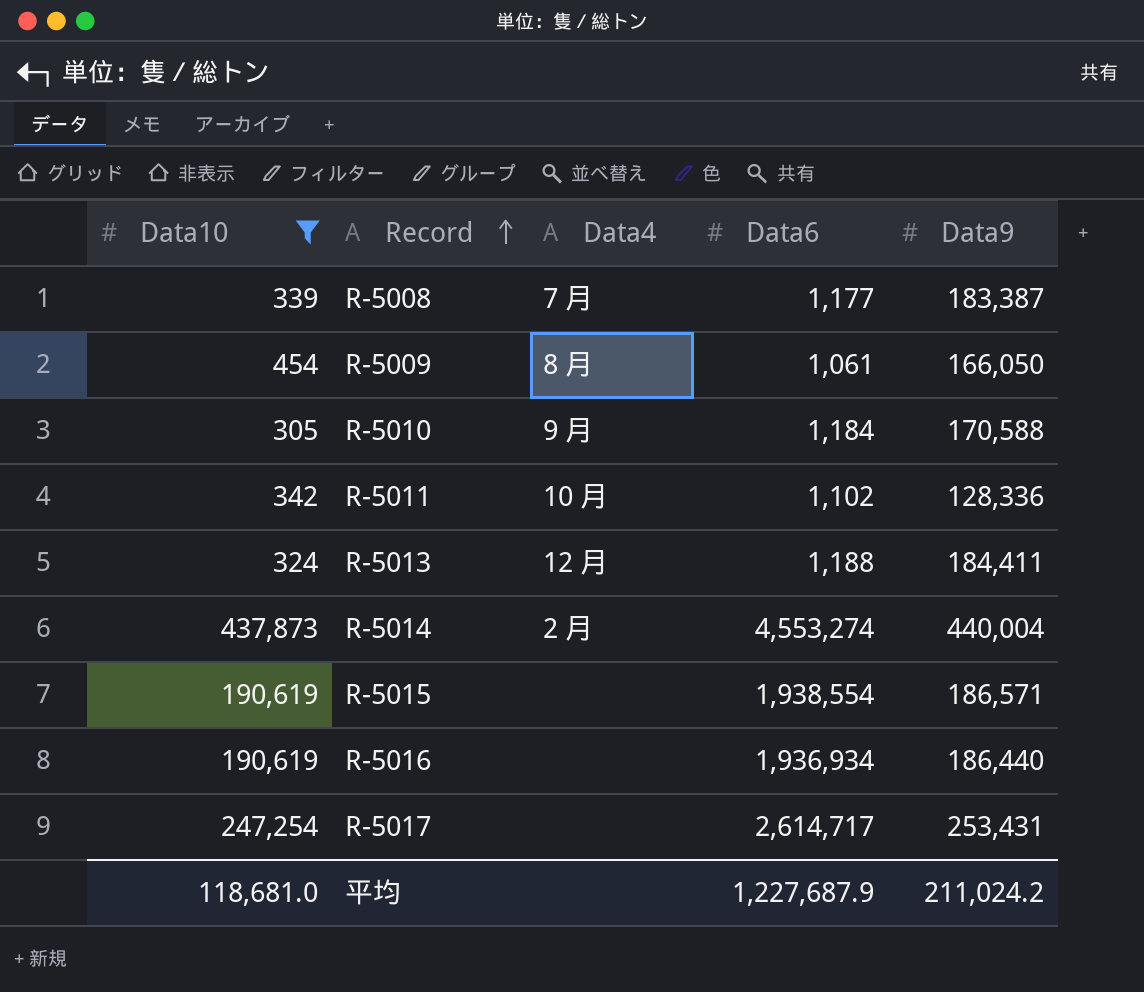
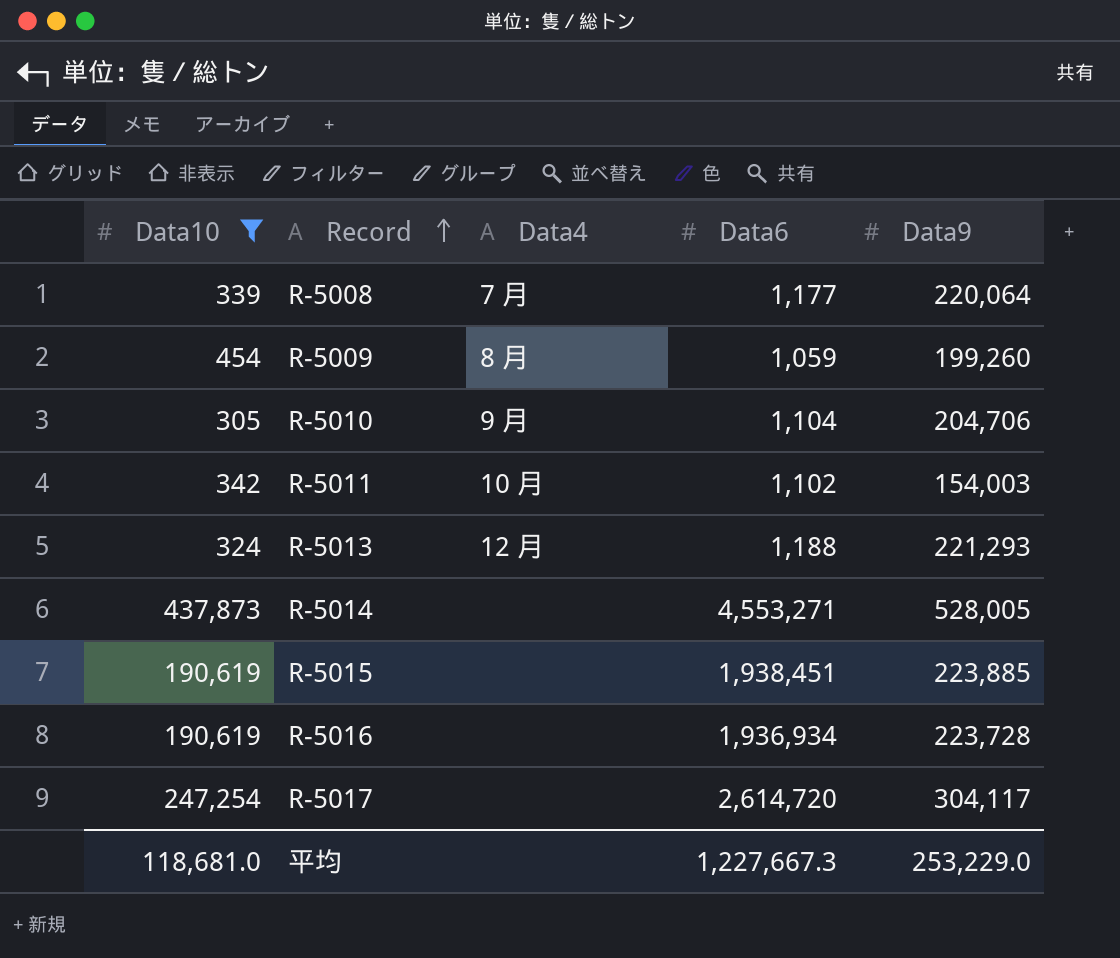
R-5008 | Data9: 183,387 -> 220,064
R-5009 | Data6: 1,061 -> 1,059
R-5009 | Data9: 166,050 -> 199,260
R-5010 | Data6: 1,184 -> 1,104
R-5010 | Data9: 170,588 -> 204,706
R-5011 | Data9: 128,336 -> 154,003
R-5013 | Data9: 184,411 -> 221,293
R-5014 | Data4: 2 月 -> none
R-5014 | Data6: 4,553,274 -> 4,553,271
R-5014 | Data9: 440,004 -> 528,005
R-5015 | Data6: 1,938,554 -> 1,938,451
R-5015 | Data9: 186,571 -> 223,885
R-5016 | Data9: 186,440 -> 223,728
R-5017 | Data6: 2,614,717 -> 2,614,720
R-5017 | Data9: 253,431 -> 304,117
平均 | Data6: 1,227,687.9 -> 1,227,667.3
平均 | Data9: 211,024.2 -> 253,229.0

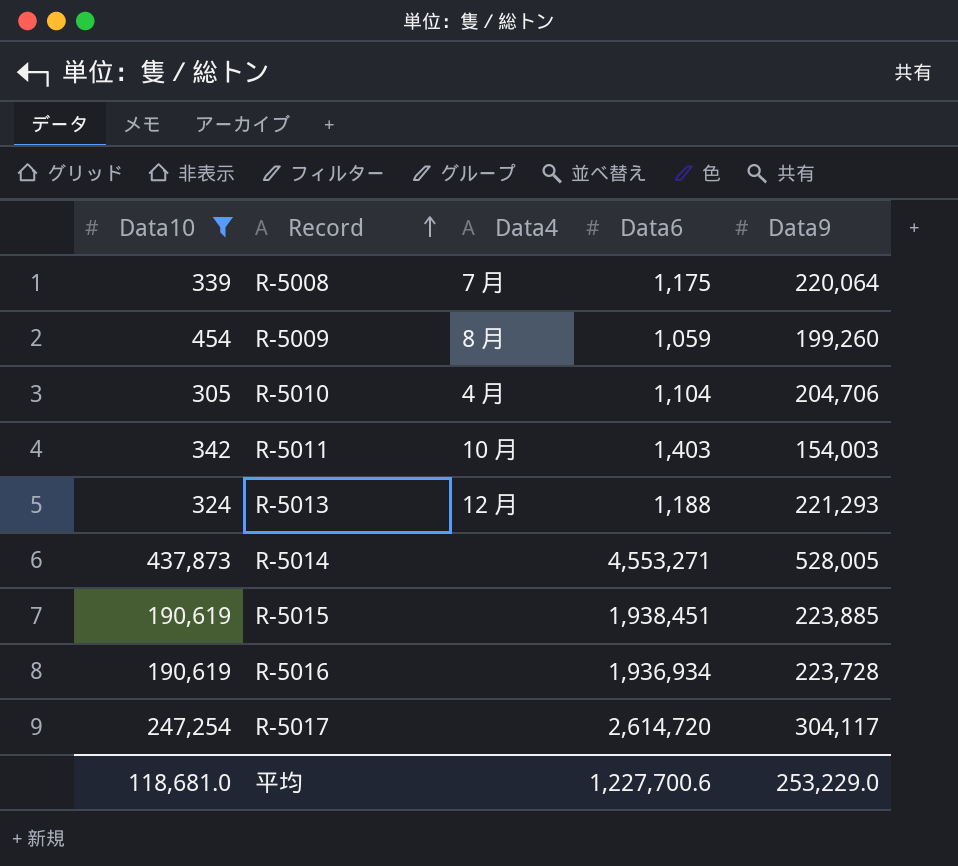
R-5008 | Data6: 1,177 -> 1,175
R-5010 | Data4: 9 月 -> 4 月
R-5011 | Data6: 1,102 -> 1,403
平均 | Data6: 1,227,667.3 -> 1,227,700.6

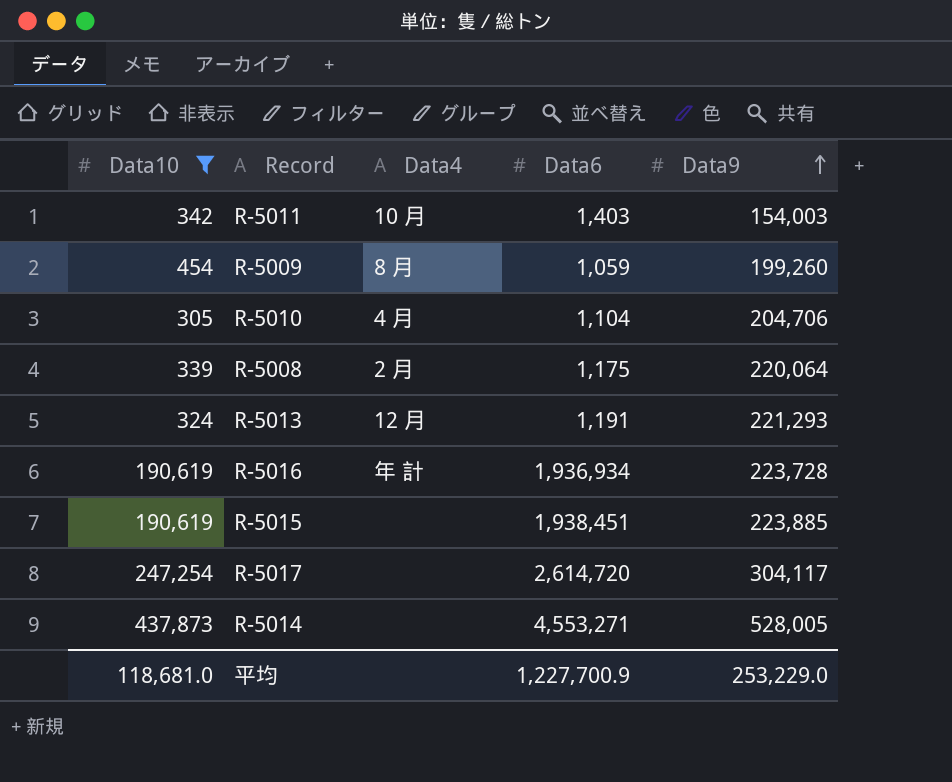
row order: Record ascending -> Data9 ascending
R-5008 | Data4: 7 月 -> 2 月
R-5013 | Data6: 1,188 -> 1,191
R-5016 | Data4: none -> 年 計
平均 | Data6: 1,227,700.6 -> 1,227,700.9

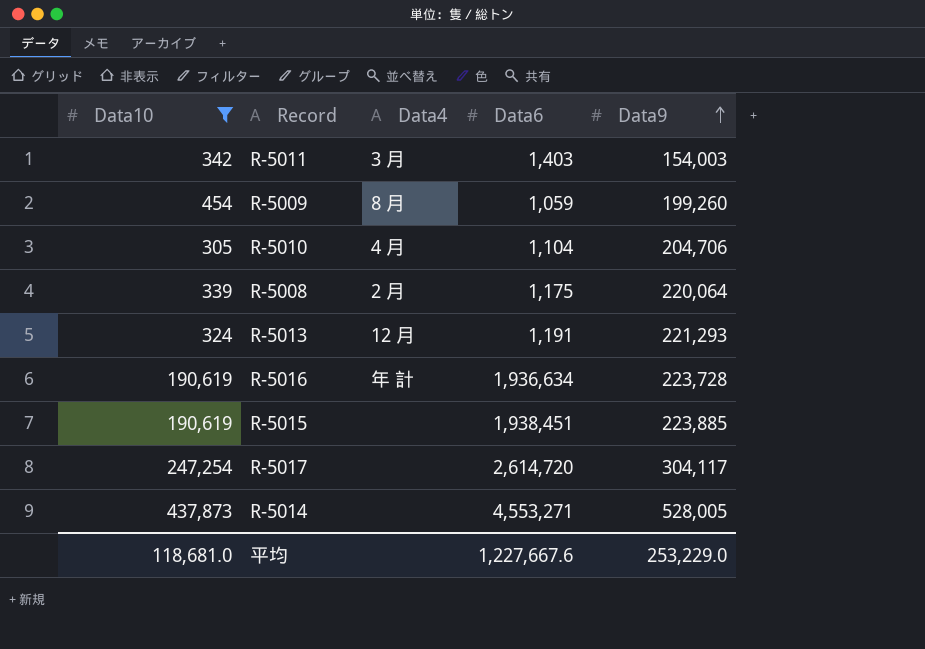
R-5011 | Data4: 10 月 -> 3 月
R-5016 | Data6: 1,936,934 -> 1,936,634
平均 | Data6: 1,227,700.9 -> 1,227,667.6

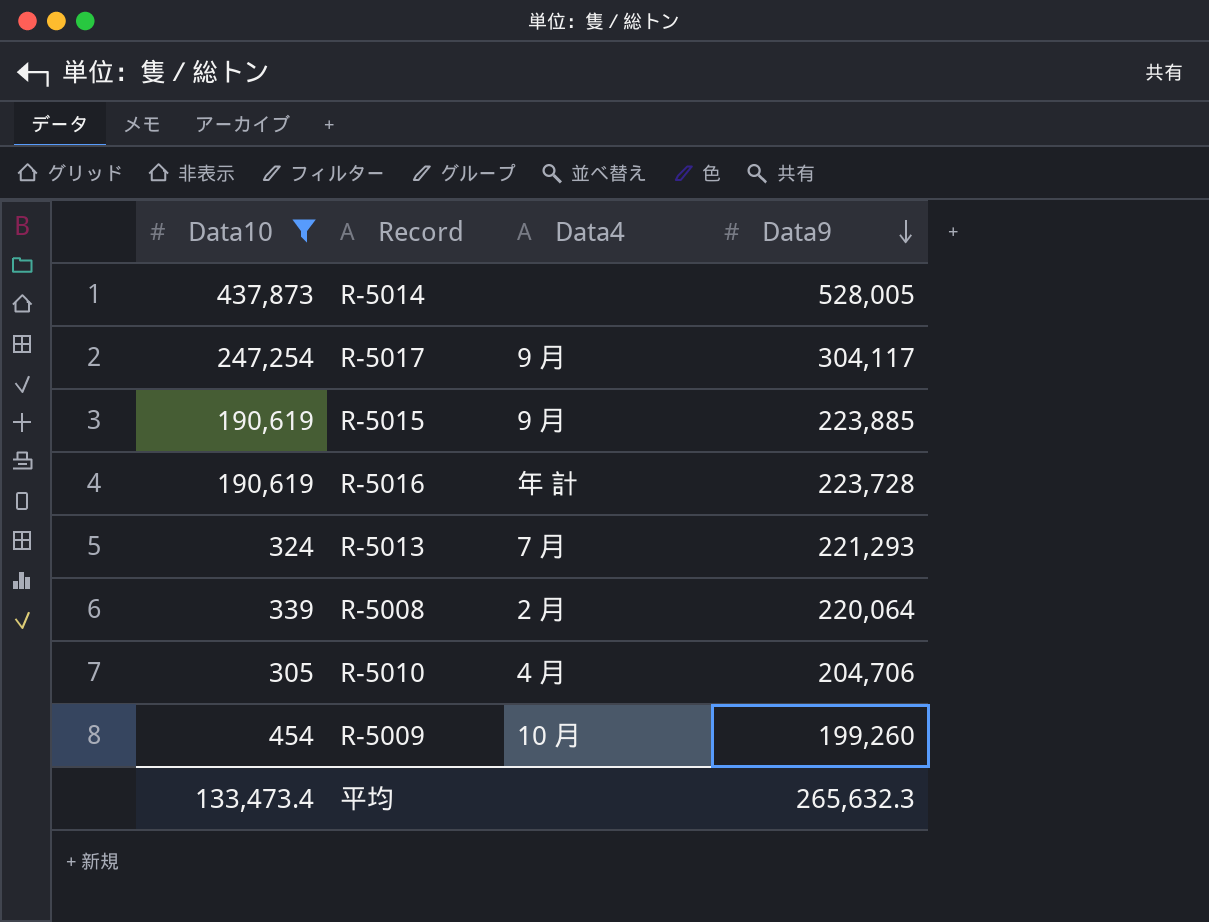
row order: Data9 ascending -> Data9 descending
column Data6 | position: 4 -> none
row R-5011: 342 | 3 月 | 1,403 | 154,003 -> none
R-5017 | Data4: none -> 9 月
R-5015 | Data4: none -> 9 月
R-5013 | Data4: 12 月 -> 7 月
R-5009 | Data4: 8 月 -> 10 月
平均 | Data10: 118,681.0 -> 133,473.4
平均 | Data9: 253,229.0 -> 265,632.3

